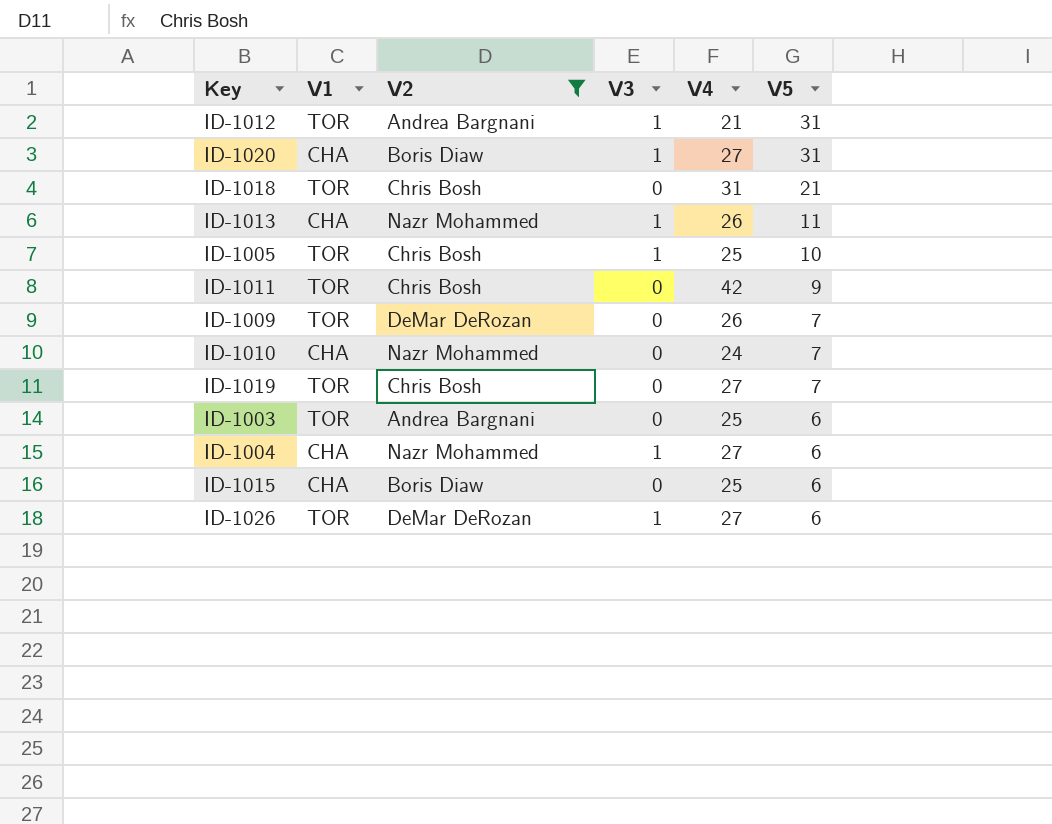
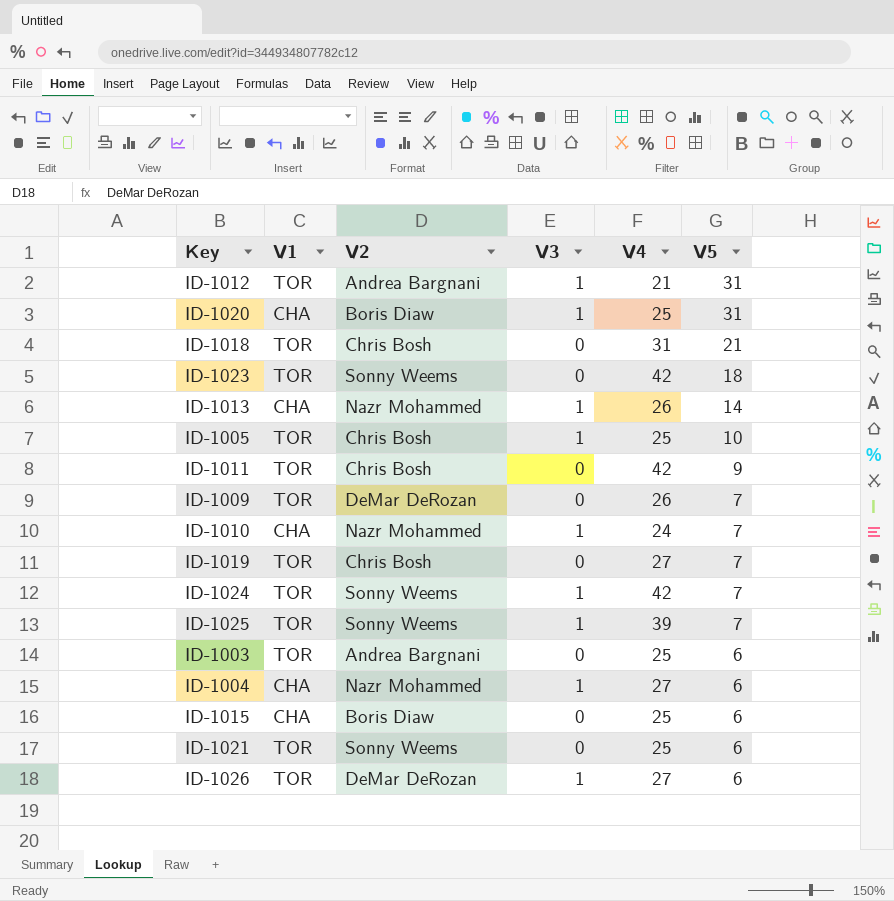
filter: V2 != Sonny Weems -> none
ID-1020 | V4: 27 -> 25
ID-1013 | V5: 11 -> 14
ID-1010 | V3: 0 -> 1

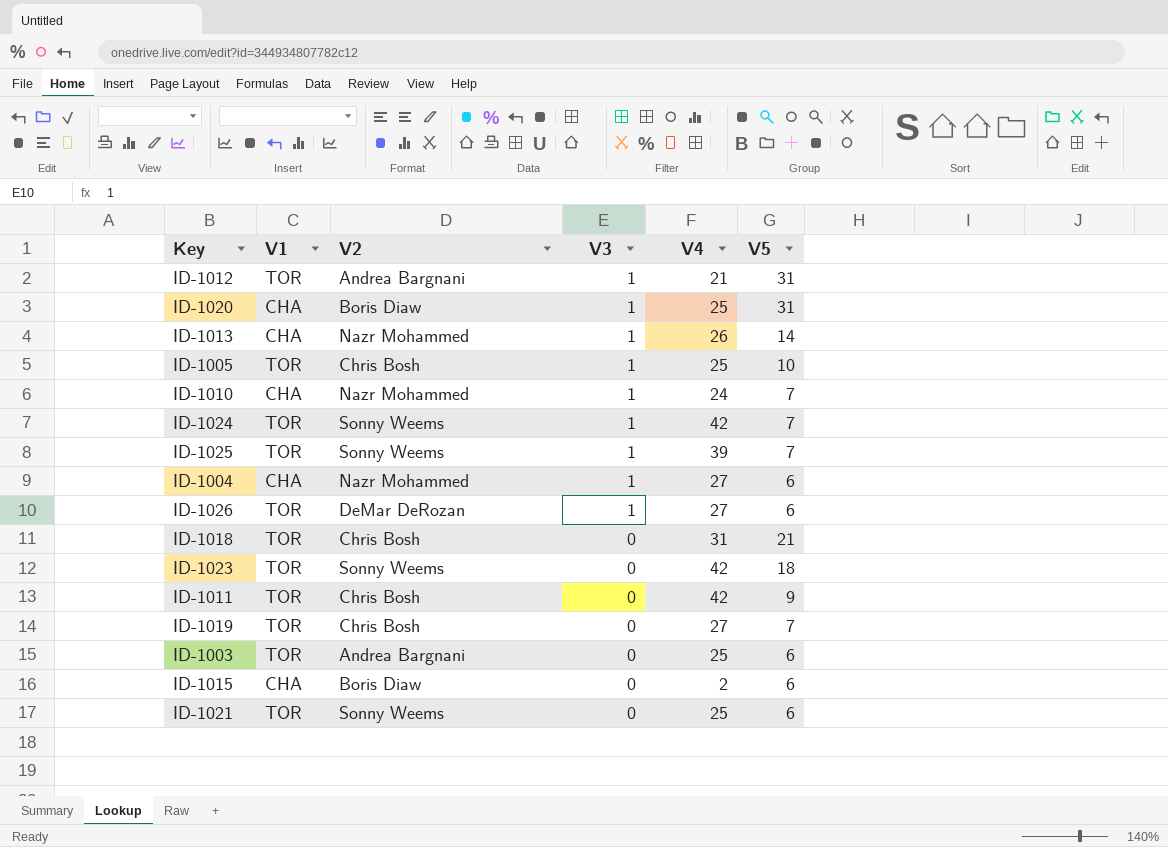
row order: V5 descending -> V3 descending
row ID-1009: TOR | DeMar DeRozan | 0 | 26 | 7 -> none
ID-1015 | V4: 25 -> 2

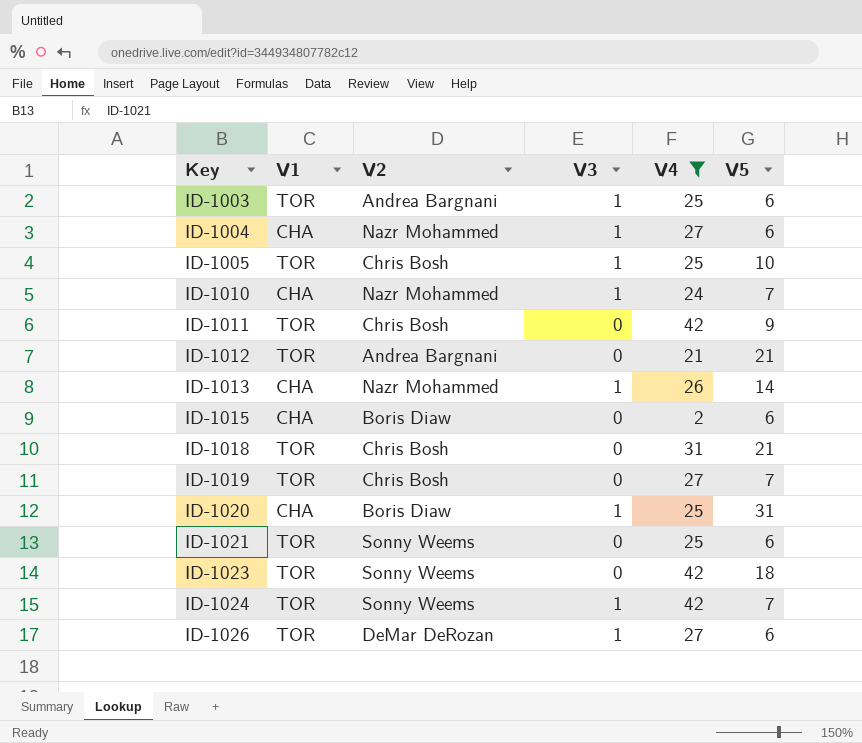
filter: none -> V4 != 39
row order: V3 descending -> Key ascending
ID-1003 | V3: 0 -> 1
ID-1012 | V3: 1 -> 0
ID-1012 | V5: 31 -> 21

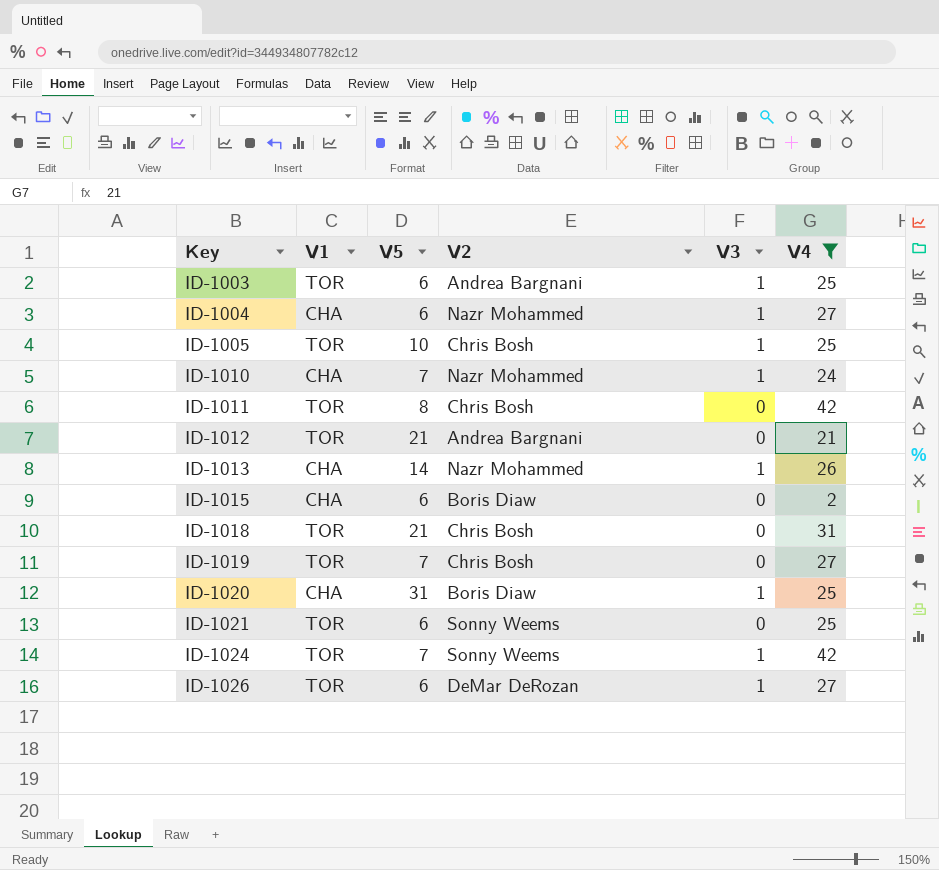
column V5 | position: 6 -> 3
row ID-1023: TOR | Sonny Weems | 0 | 42 | 18 -> none
ID-1011 | V5: 9 -> 8

